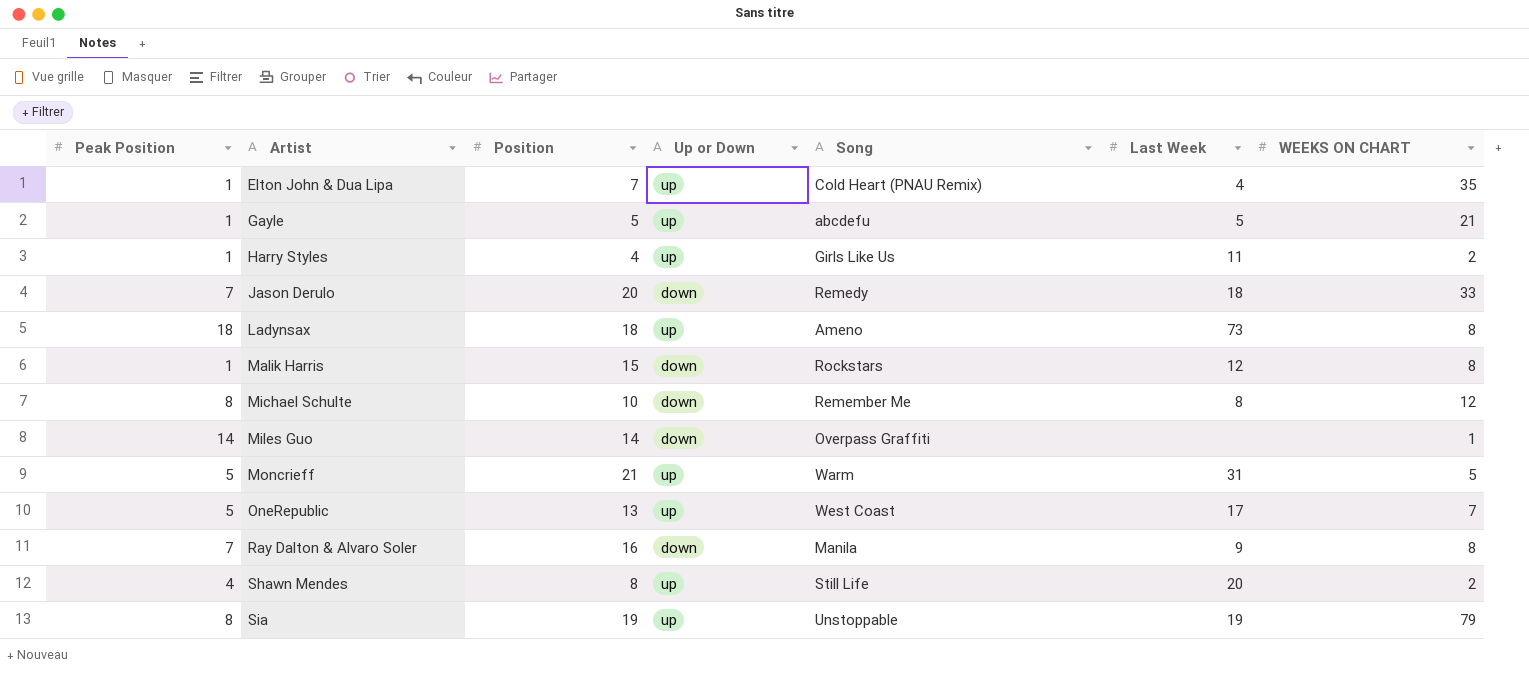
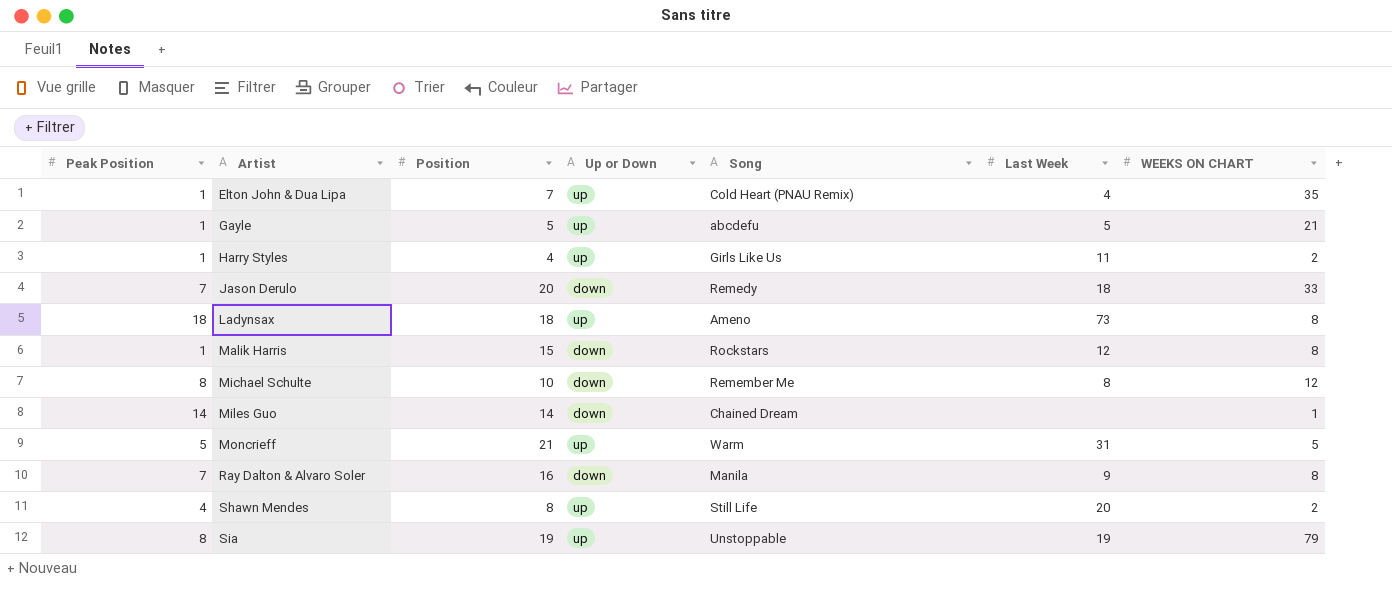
row OneRepublic: 5 | 13 | up | West Coast | 17 | 7 -> none
Miles Guo | Song: Overpass Graffiti -> Chained Dream

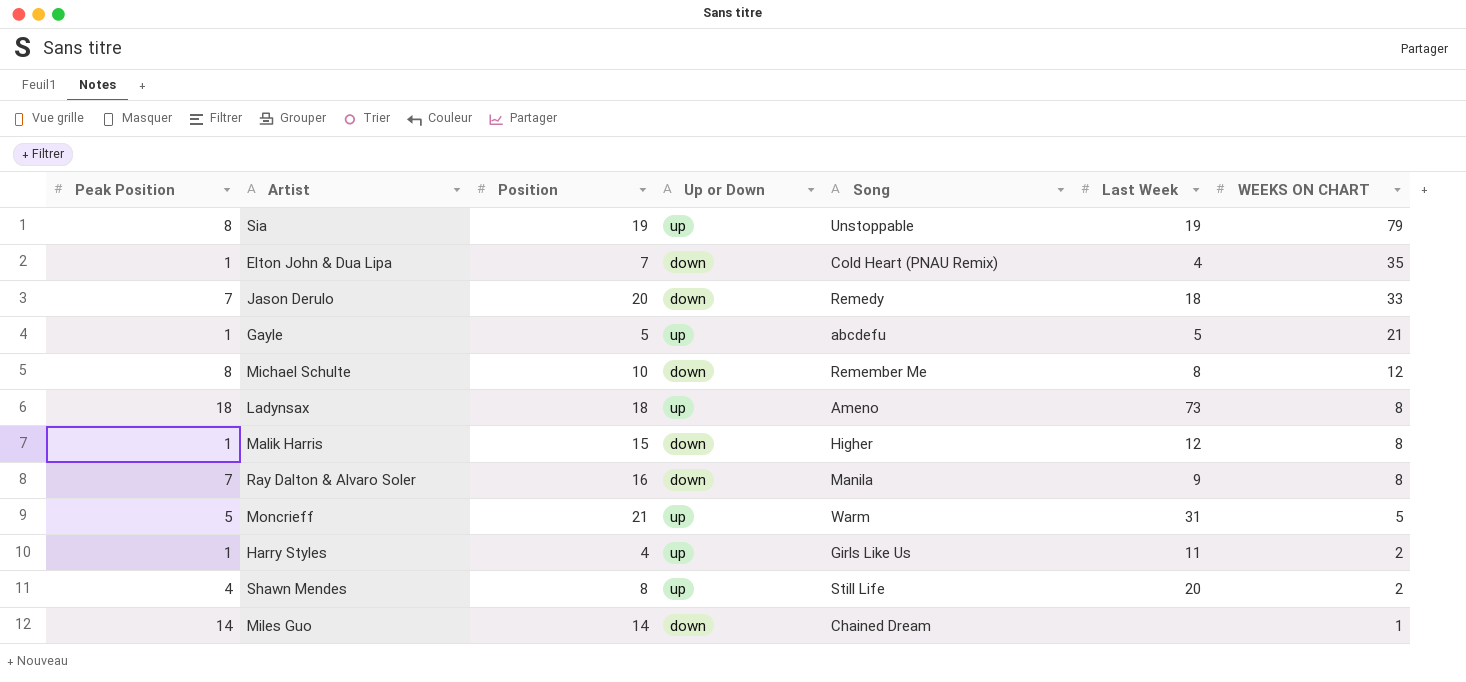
row order: Artist ascending -> WEEKS ON CHART descending
Elton John & Dua Lipa | Up or Down: up -> down
Malik Harris | Song: Rockstars -> Higher

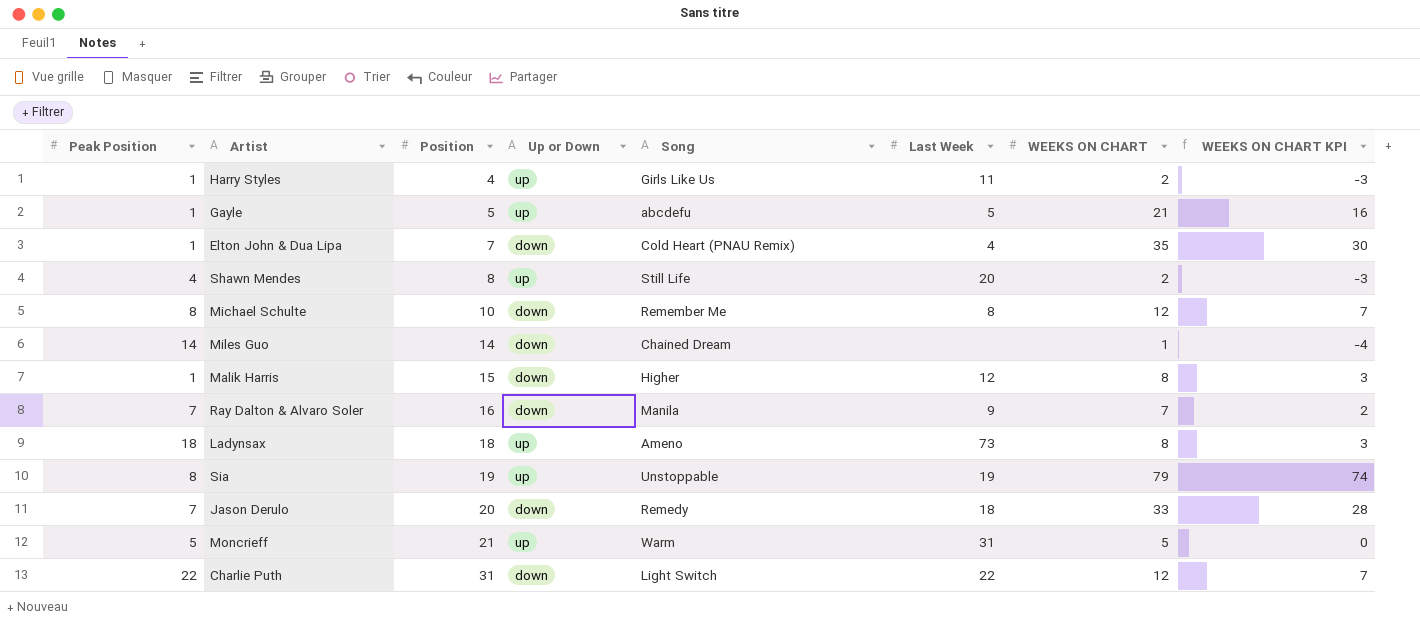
row order: WEEKS ON CHART descending -> Position ascending
column WEEKS ON CHART KPI | formula: none -> [WEEKS ON CHART] - 5
Ray Dalton & Alvaro Soler | WEEKS ON CHART: 8 -> 7
row Charlie Puth: none -> 22 | 31 | down | Light Switch | 22 | 12 | 7

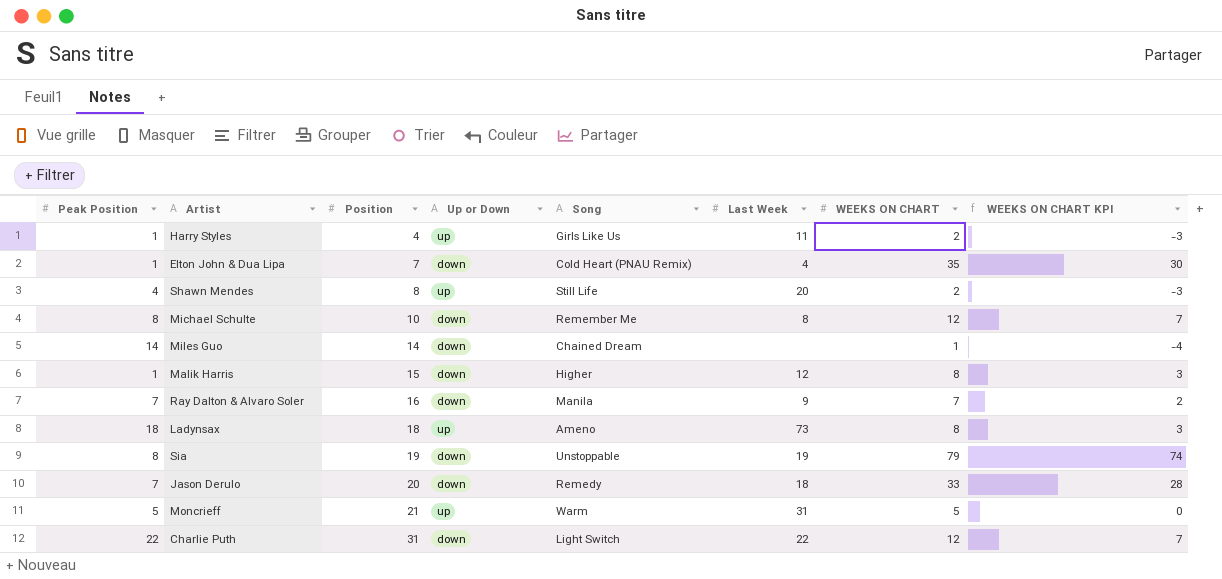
row Gayle: 1 | 5 | up | abcdefu | 5 | 21 | 16 -> none
Sia | Up or Down: up -> down

